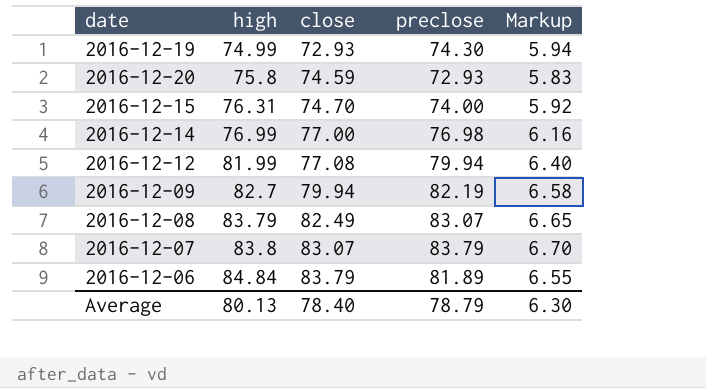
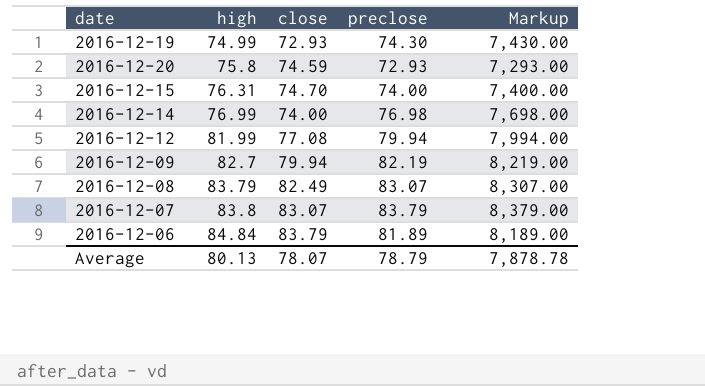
column Markup | formula: [preclose] * 0.08 -> [preclose] * 100
2016-12-14 | close: 77.00 -> 74.00
Average | close: 78.40 -> 78.07
Average | Markup: 6.30 -> 7,878.78

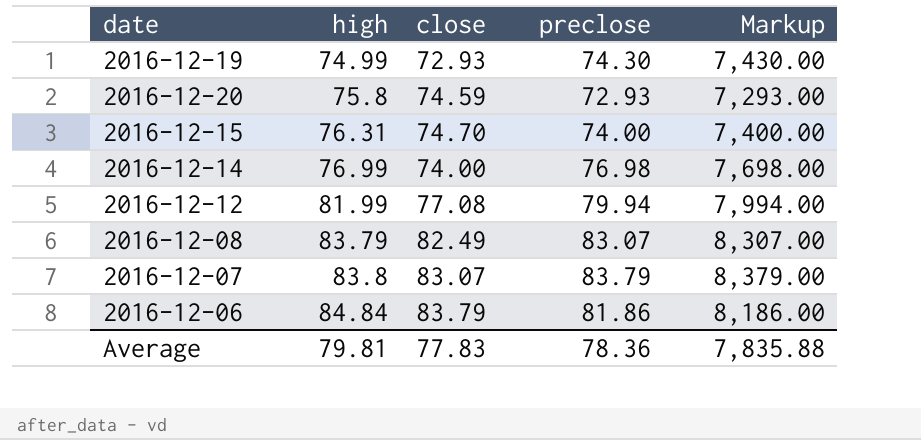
row 2016-12-09: 82.7 | 79.94 | 82.19 | 8,219.00 -> none
2016-12-06 | preclose: 81.89 -> 81.86
2016-12-06 | Markup: 8,189.00 -> 8,186.00
Average | high: 80.13 -> 79.81
Average | close: 78.07 -> 77.83
Average | preclose: 78.79 -> 78.36
Average | Markup: 7,878.78 -> 7,835.88

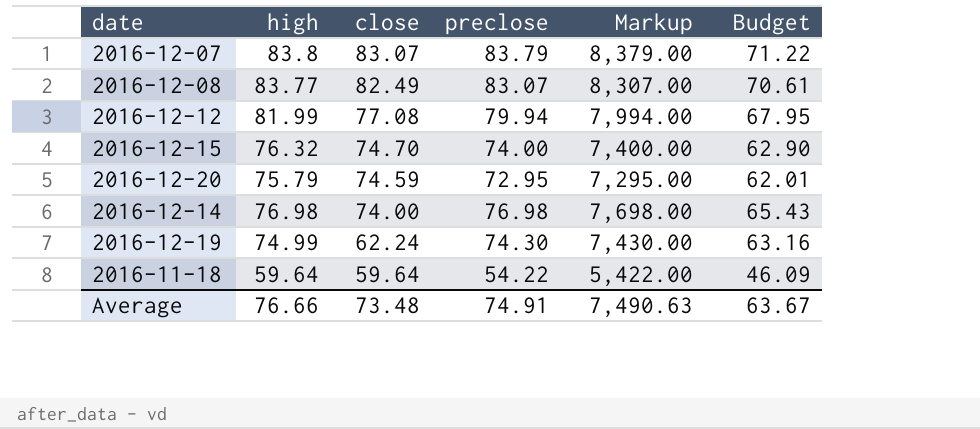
row order: high ascending -> close descending
column Budget | formula: none -> [preclose] * 0.85
row 2016-12-06: 84.84 | 83.79 | 81.86 | 8,186.00 -> none
2016-12-08 | high: 83.79 -> 83.77
2016-12-15 | high: 76.31 -> 76.32
2016-12-20 | high: 75.8 -> 75.79
2016-12-20 | preclose: 72.93 -> 72.95
2016-12-20 | Markup: 7,293.00 -> 7,295.00
2016-12-14 | high: 76.99 -> 76.98
2016-12-19 | close: 72.93 -> 62.24
row 2016-11-18: none -> 59.64 | 59.64 | 54.22 | 5,422.00 | 46.09
Average | high: 79.81 -> 76.66
Average | close: 77.83 -> 73.48
Average | preclose: 78.36 -> 74.91
Average | Markup: 7,835.88 -> 7,490.63

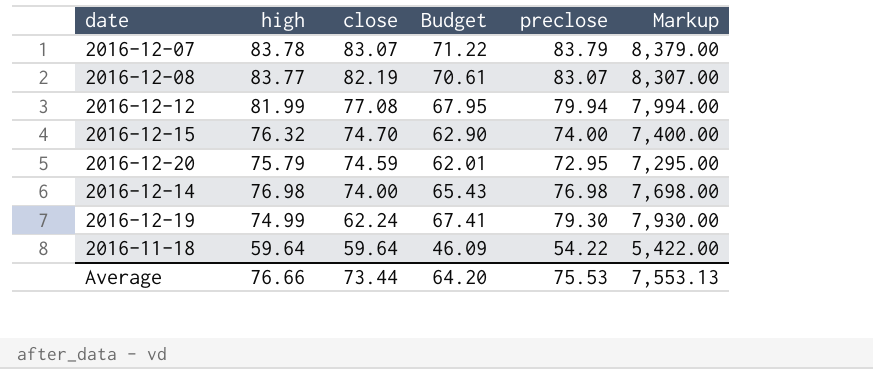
column Budget | position: 6 -> 4
2016-12-07 | high: 83.8 -> 83.78
2016-12-08 | close: 82.49 -> 82.19
2016-12-19 | Budget: 63.16 -> 67.41
2016-12-19 | preclose: 74.30 -> 79.30
2016-12-19 | Markup: 7,430.00 -> 7,930.00
Average | close: 73.48 -> 73.44
Average | Budget: 63.67 -> 64.20
Average | preclose: 74.91 -> 75.53
Average | Markup: 7,490.63 -> 7,553.13

